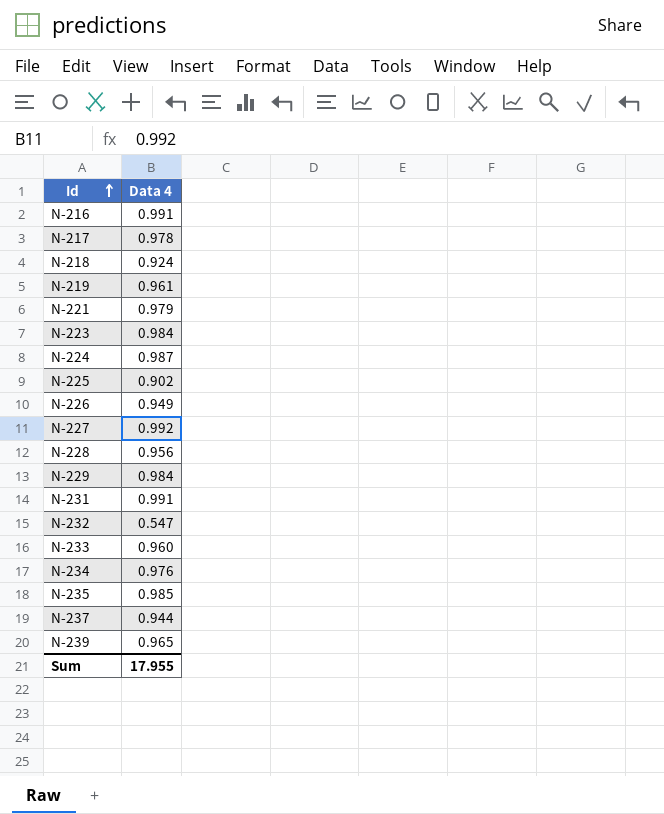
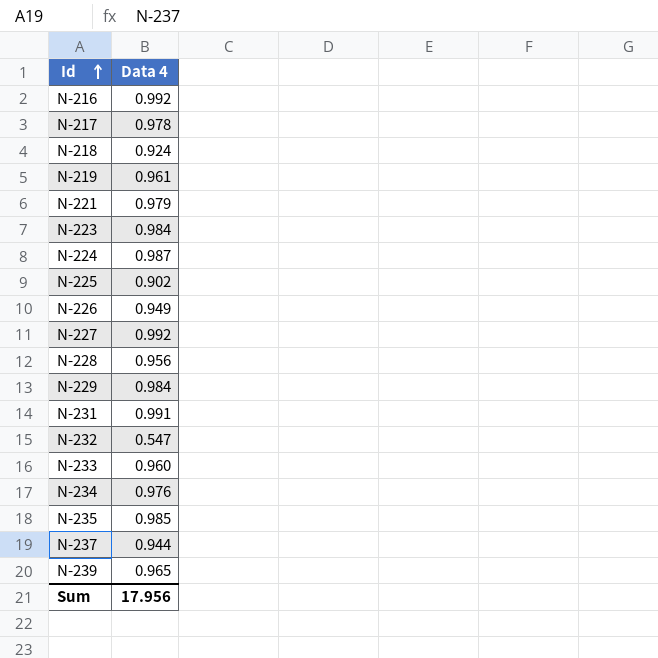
N-216 | Data 4: 0.991 -> 0.992
Sum | Data 4: 17.955 -> 17.956

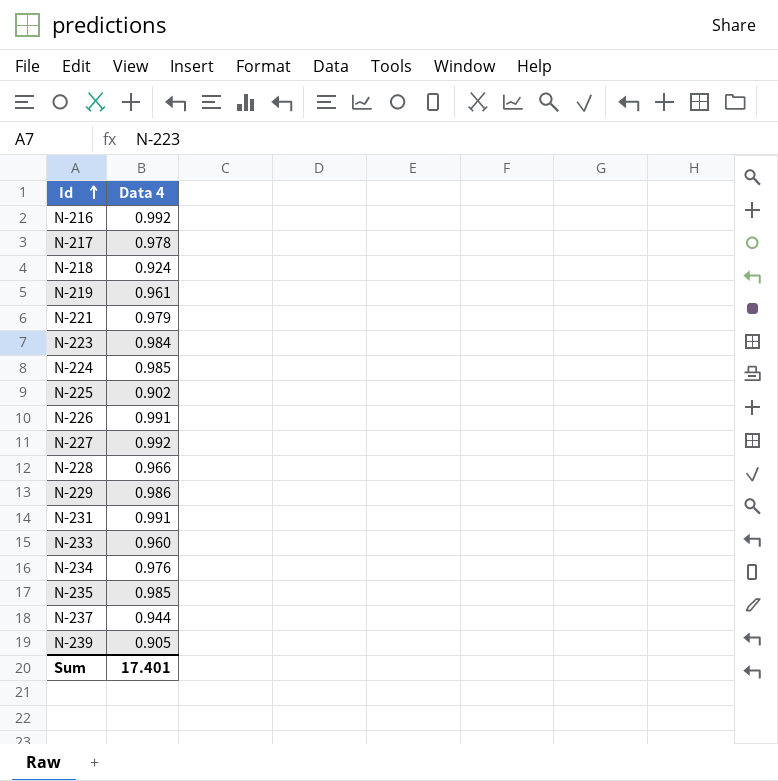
row N-232: 0.547 -> none
N-224 | Data 4: 0.987 -> 0.985
N-226 | Data 4: 0.949 -> 0.991
N-228 | Data 4: 0.956 -> 0.966
N-229 | Data 4: 0.984 -> 0.986
N-239 | Data 4: 0.965 -> 0.905
Sum | Data 4: 17.956 -> 17.401

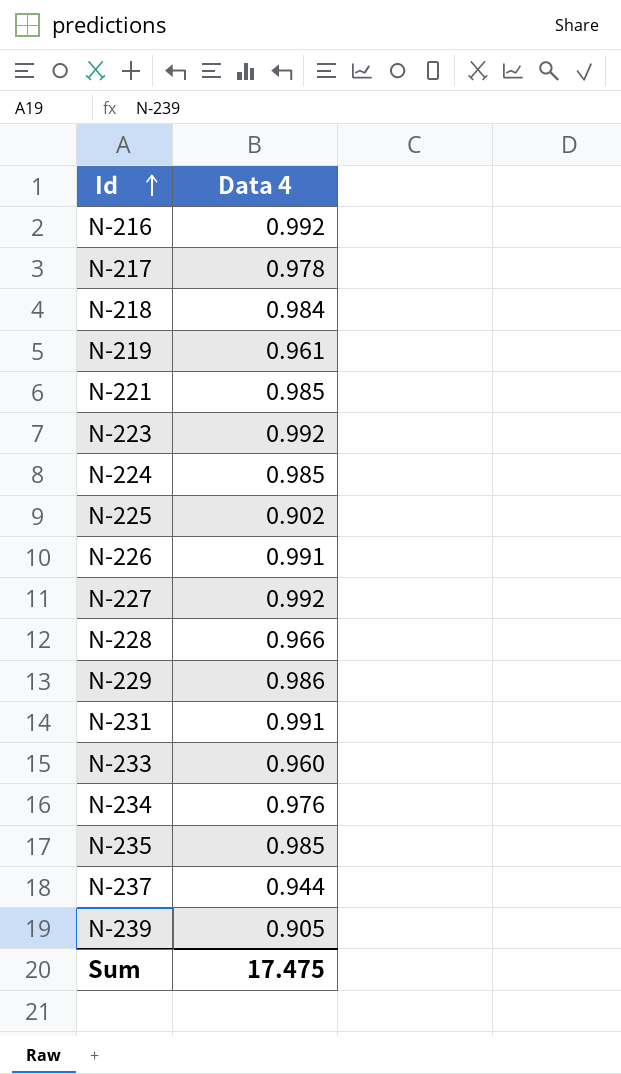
N-218 | Data 4: 0.924 -> 0.984
N-221 | Data 4: 0.979 -> 0.985
N-223 | Data 4: 0.984 -> 0.992
Sum | Data 4: 17.401 -> 17.475

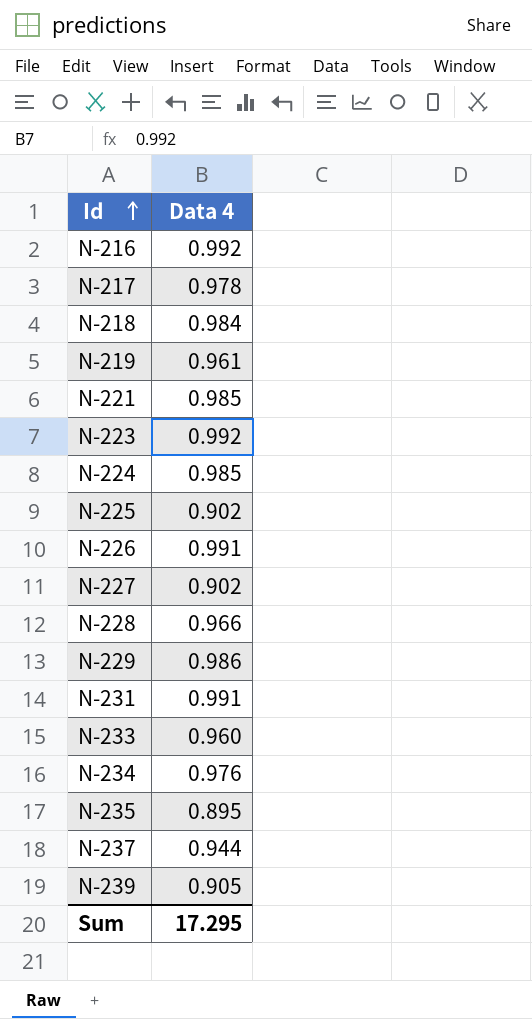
N-227 | Data 4: 0.992 -> 0.902
N-235 | Data 4: 0.985 -> 0.895
Sum | Data 4: 17.475 -> 17.295

